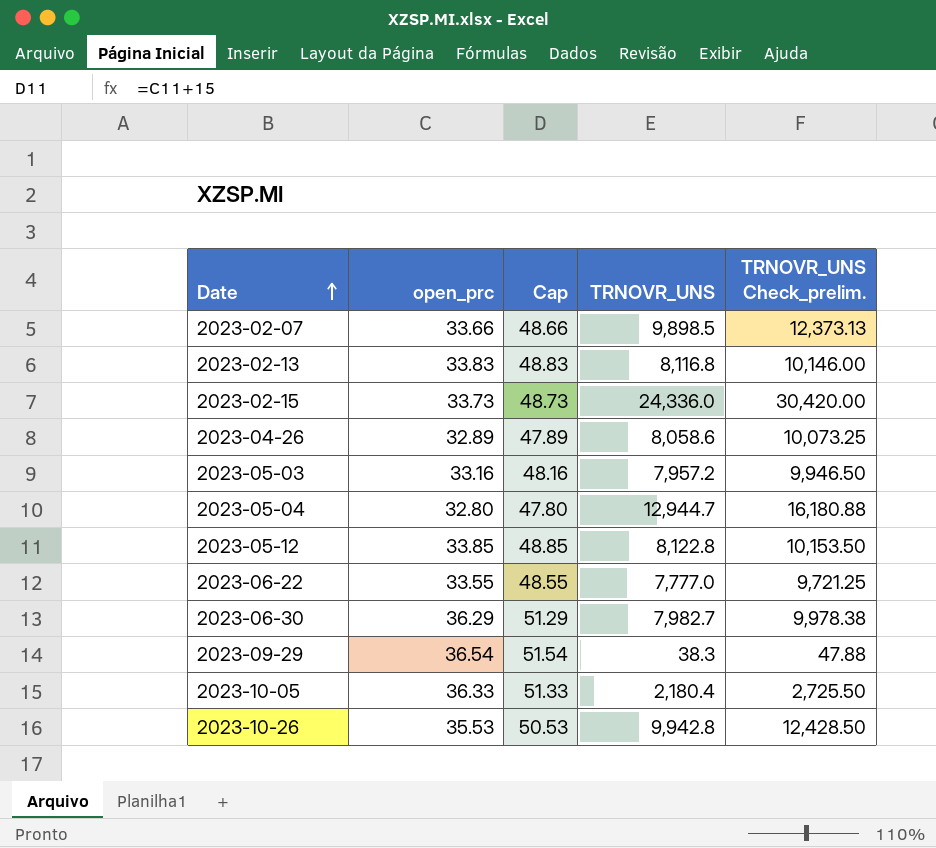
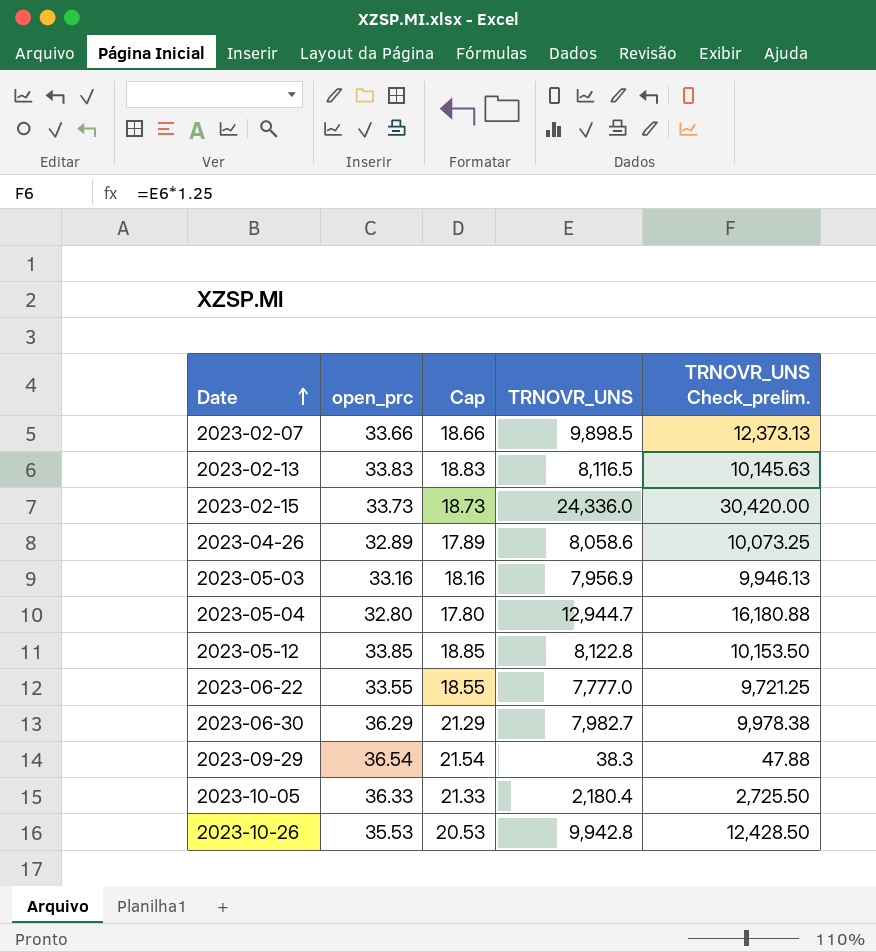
column Cap | formula: [open_prc] + 15 -> [open_prc] - 15
2023-02-13 | TRNOVR_UNS: 8,116.8 -> 8,116.5
2023-02-13 | TRNOVR_UNS Check_prelim.: 10,146.00 -> 10,145.63
2023-05-03 | TRNOVR_UNS: 7,957.2 -> 7,956.9
2023-05-03 | TRNOVR_UNS Check_prelim.: 9,946.50 -> 9,946.13

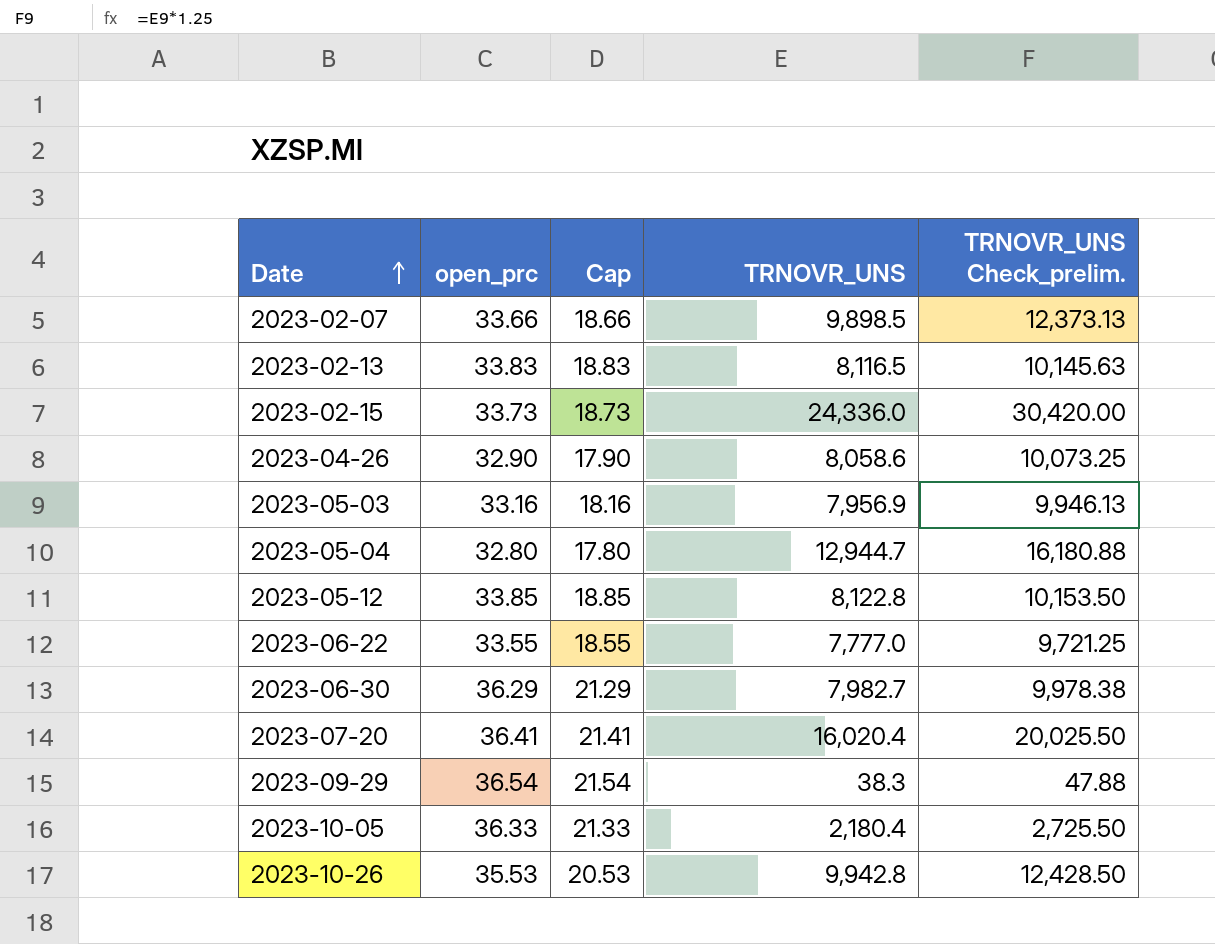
2023-04-26 | open_prc: 32.89 -> 32.90
2023-04-26 | Cap: 17.89 -> 17.90
row 2023-07-20: none -> 36.41 | 21.41 | 16,020.4 | 20,025.50

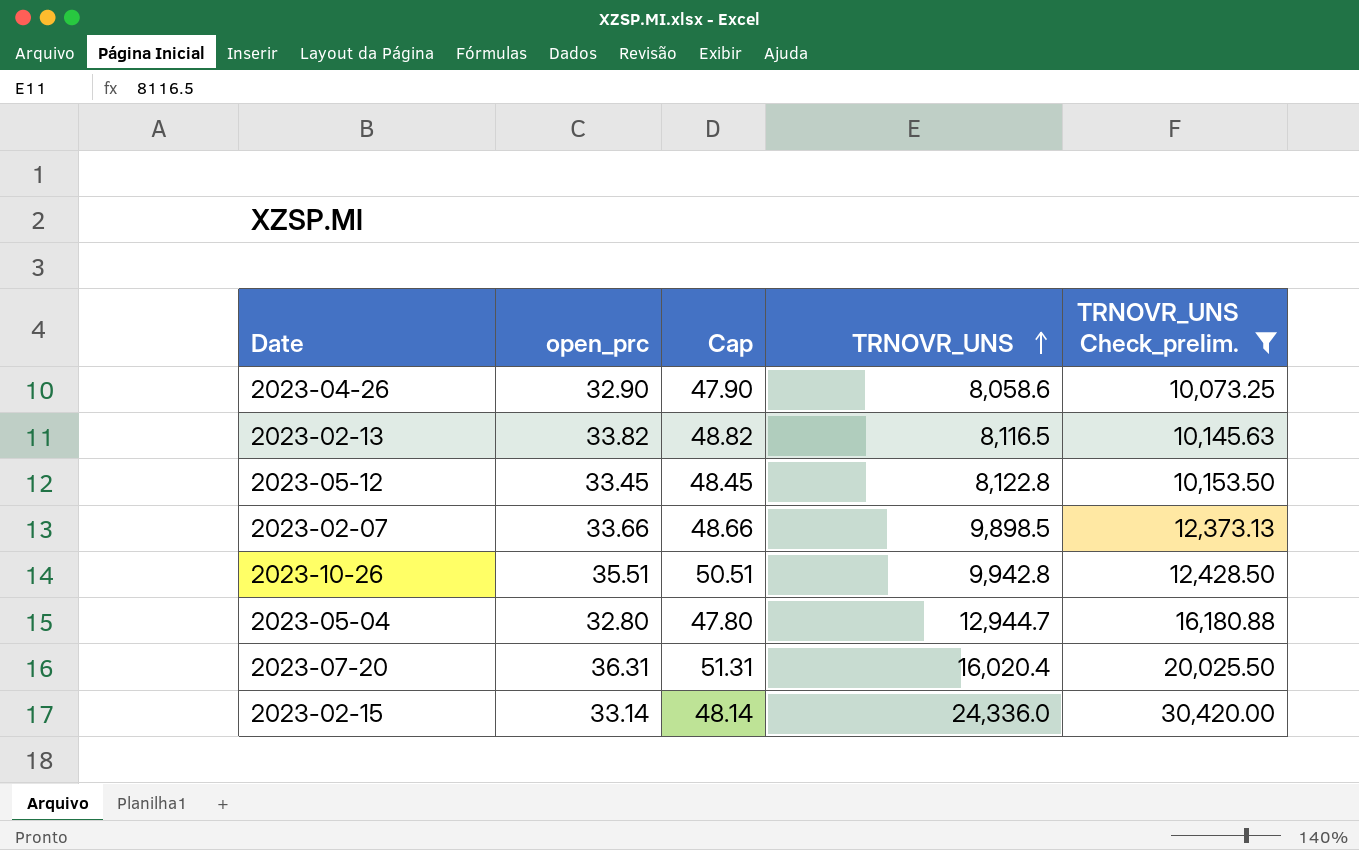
filter: none -> TRNOVR_UNS Check_prelim. >= 10,073.25
row order: Date ascending -> TRNOVR_UNS ascending
column Cap | formula: [open_prc] - 15 -> [open_prc] + 15
2023-02-13 | open_prc: 33.83 -> 33.82
2023-05-12 | open_prc: 33.85 -> 33.45
2023-10-26 | open_prc: 35.53 -> 35.51
2023-07-20 | open_prc: 36.41 -> 36.31
2023-02-15 | open_prc: 33.73 -> 33.14

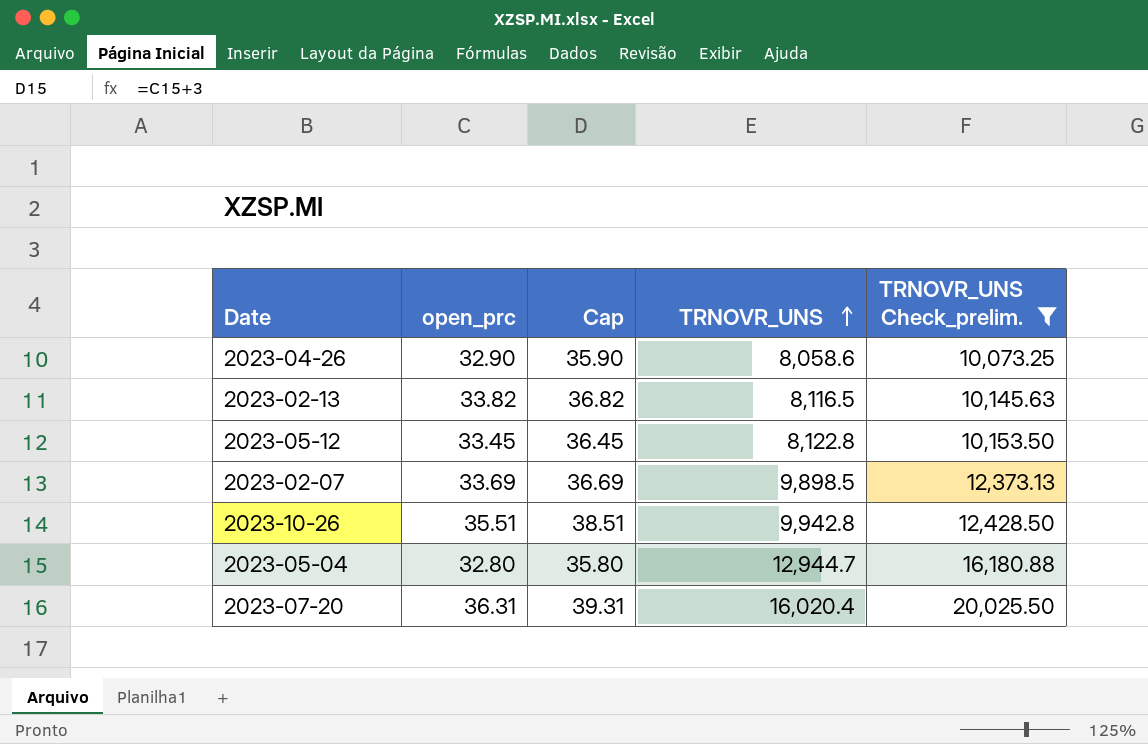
column Cap | formula: [open_prc] + 15 -> [open_prc] + 3
row 2023-02-15: 33.14 | 48.14 | 24,336.0 | 30,420.00 -> none
2023-02-07 | open_prc: 33.66 -> 33.69

